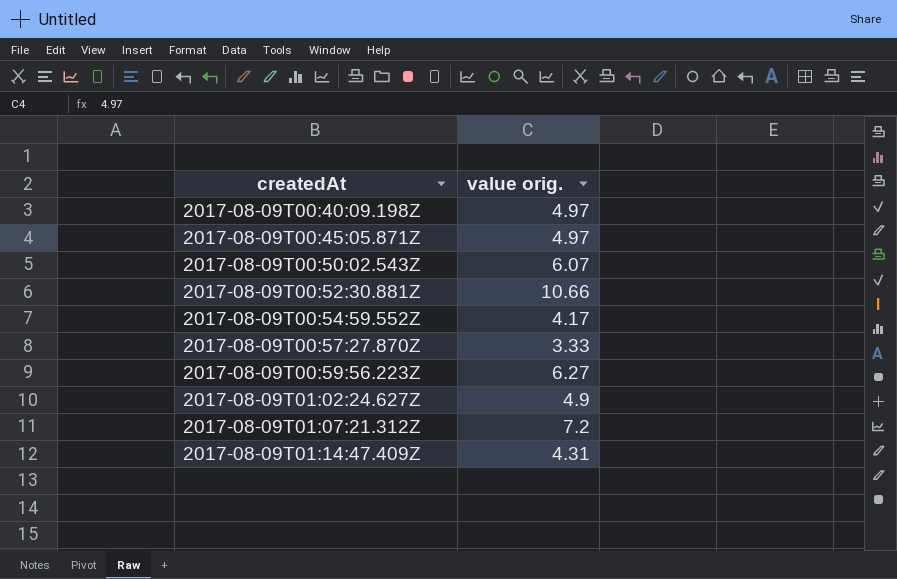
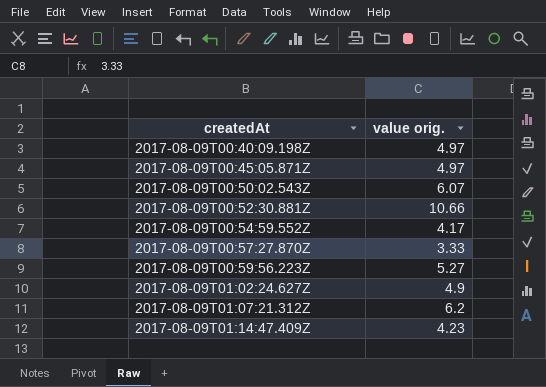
2017-08-09T00:59:56.223Z | value orig.: 6.27 -> 5.27
2017-08-09T01:07:21.312Z | value orig.: 7.2 -> 6.2
2017-08-09T01:14:47.409Z | value orig.: 4.31 -> 4.23

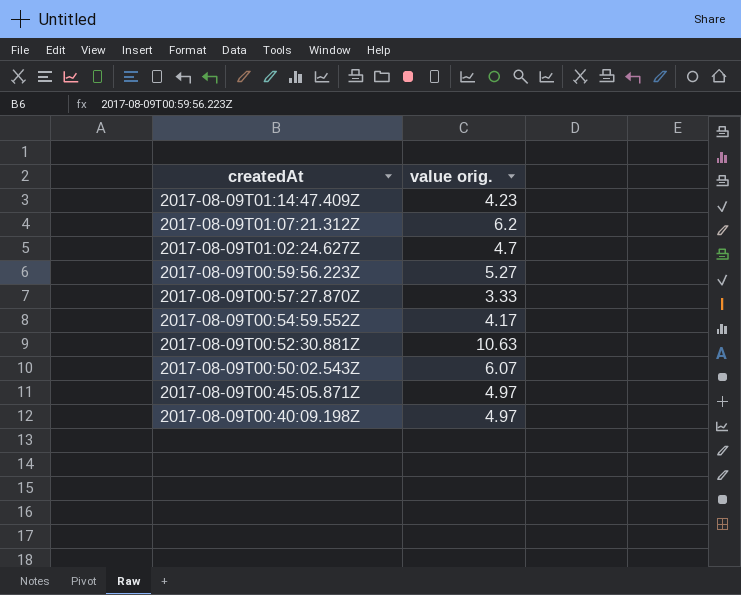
row order: createdAt ascending -> createdAt descending
2017-08-09T01:02:24.627Z | value orig.: 4.9 -> 4.7
2017-08-09T00:52:30.881Z | value orig.: 10.66 -> 10.63

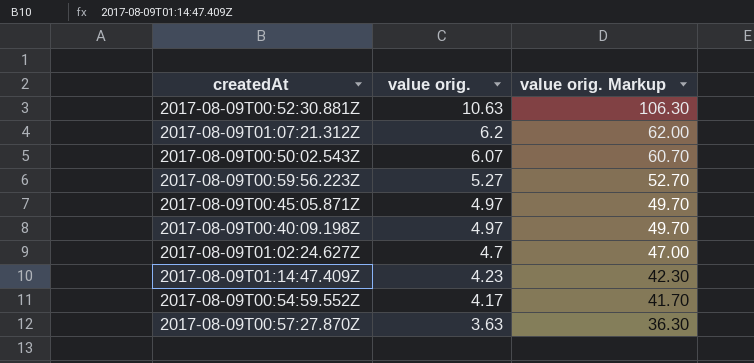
row order: createdAt descending -> value orig. descending
column value orig. Markup | formula: none -> [value orig.] * 10
2017-08-09T00:57:27.870Z | value orig.: 3.33 -> 3.63

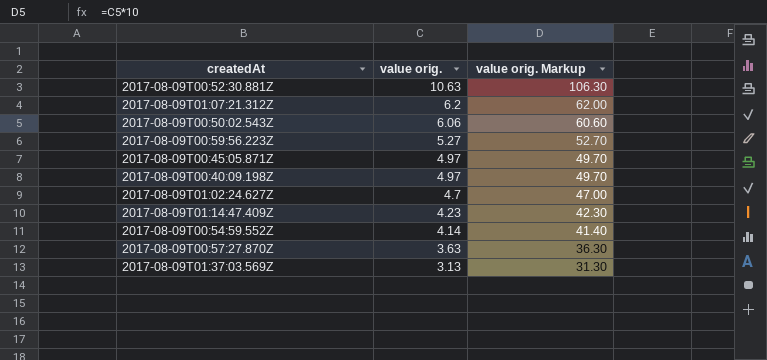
2017-08-09T00:50:02.543Z | value orig.: 6.07 -> 6.06
2017-08-09T00:50:02.543Z | value orig. Markup: 60.70 -> 60.60
2017-08-09T00:54:59.552Z | value orig.: 4.17 -> 4.14
2017-08-09T00:54:59.552Z | value orig. Markup: 41.70 -> 41.40
row 2017-08-09T01:37:03.569Z: none -> 3.13 | 31.30

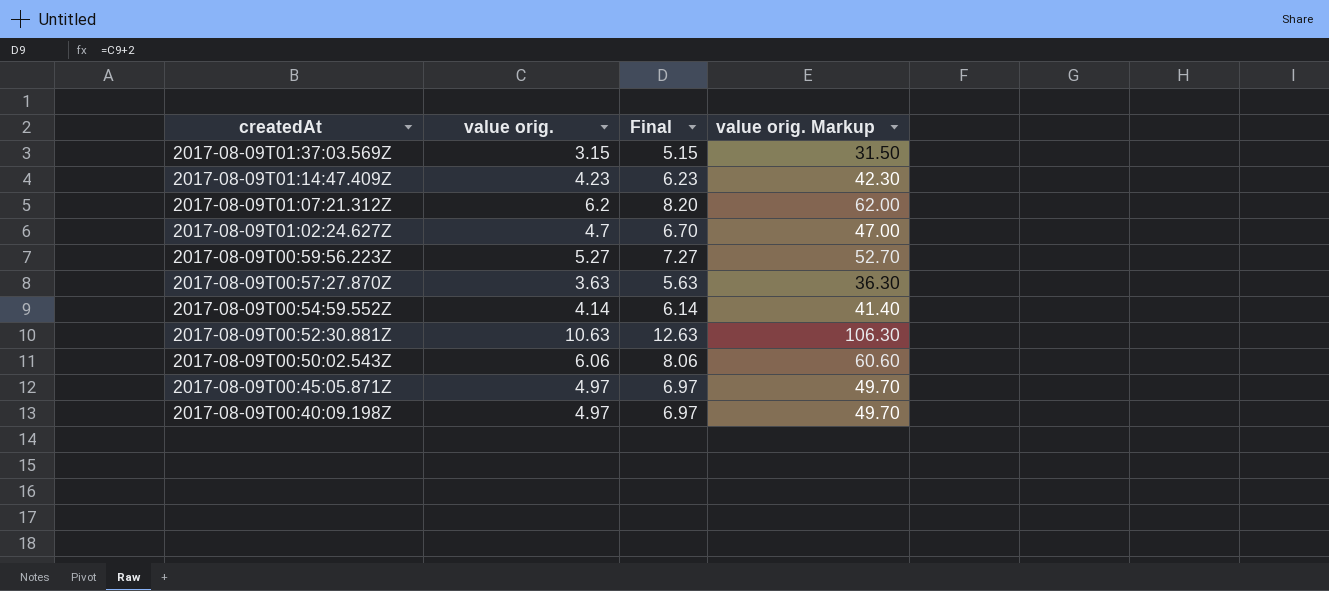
row order: value orig. descending -> createdAt descending
column Final | formula: none -> [value orig.] + 2
2017-08-09T01:37:03.569Z | value orig.: 3.13 -> 3.15
2017-08-09T01:37:03.569Z | value orig. Markup: 31.30 -> 31.50

